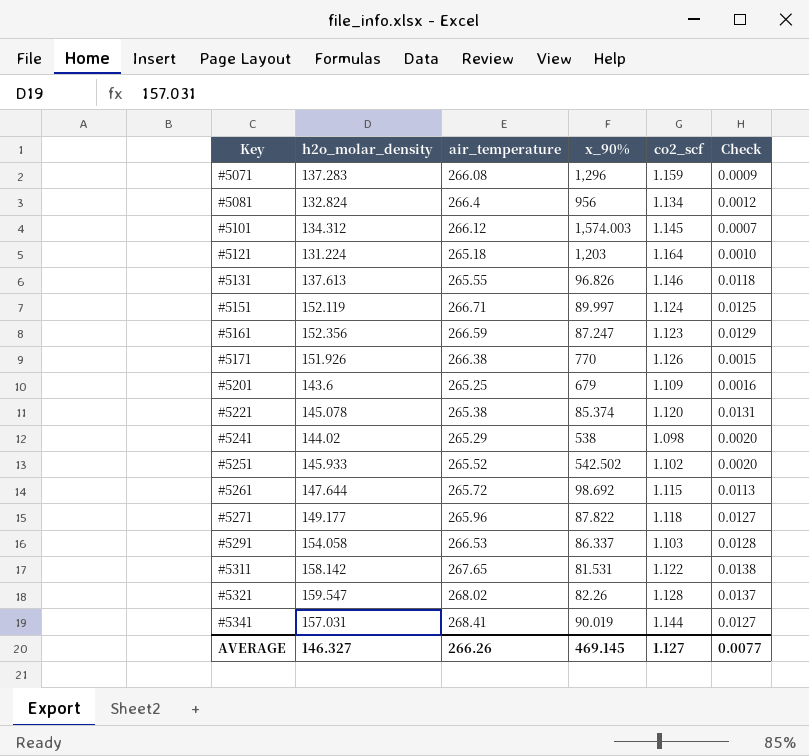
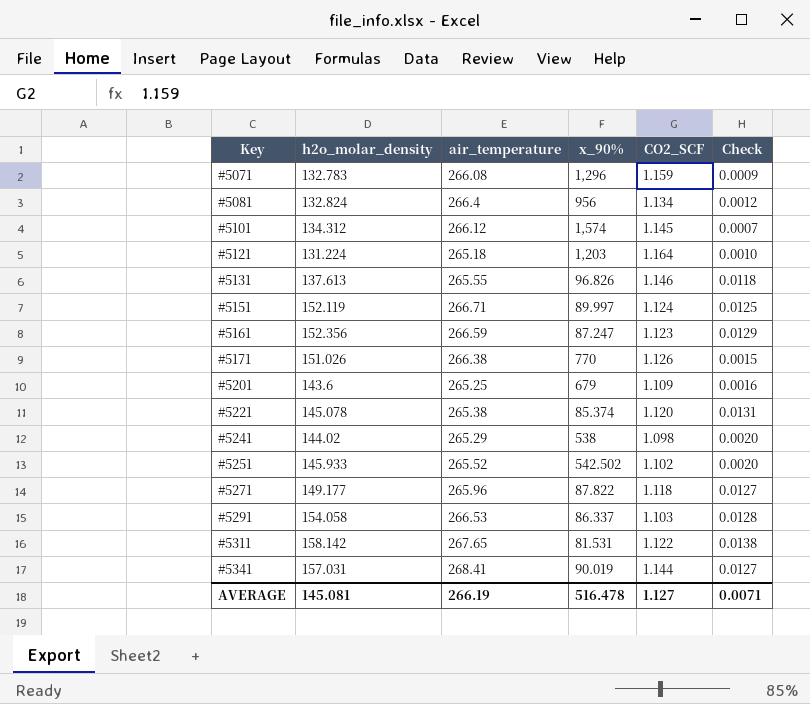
column name: co2_scf -> CO2_SCF
row #5261: 147.644 | 265.72 | 98.692 | 1.115 | 0.0113 -> none
row #5321: 159.547 | 268.02 | 82.26 | 1.128 | 0.0137 -> none
#5071 | h2o_molar_density: 137.283 -> 132.783
#5101 | x_90%: 1,574.003 -> 1,574
#5171 | h2o_molar_density: 151.926 -> 151.026
AVERAGE | h2o_molar_density: 146.327 -> 145.081
AVERAGE | air_temperature: 266.26 -> 266.19
AVERAGE | x_90%: 469.145 -> 516.478
AVERAGE | Check: 0.0077 -> 0.0071

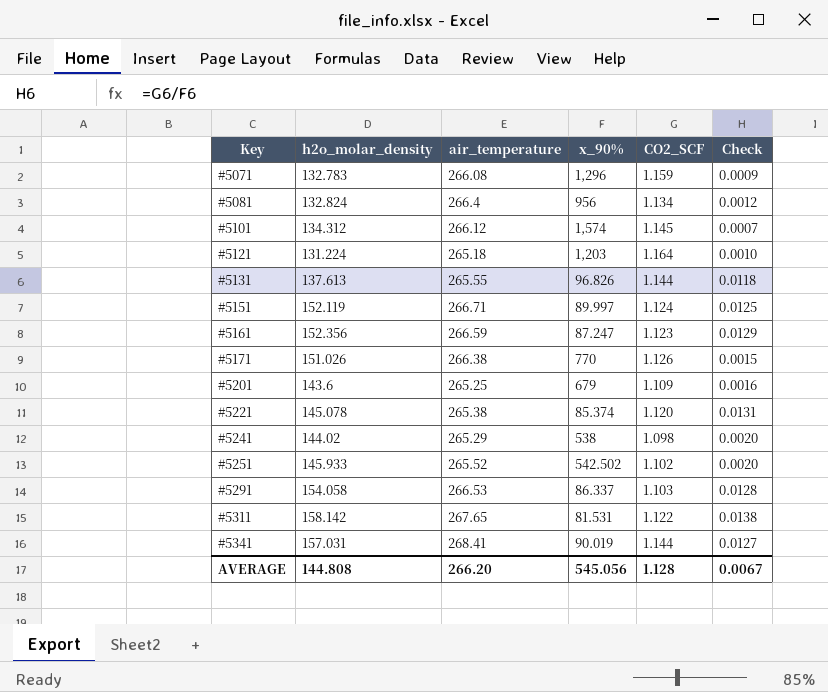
row #5271: 149.177 | 265.96 | 87.822 | 1.118 | 0.0127 -> none
#5131 | CO2_SCF: 1.146 -> 1.144
AVERAGE | h2o_molar_density: 145.081 -> 144.808
AVERAGE | air_temperature: 266.19 -> 266.20
AVERAGE | x_90%: 516.478 -> 545.056
AVERAGE | CO2_SCF: 1.127 -> 1.128
AVERAGE | Check: 0.0071 -> 0.0067

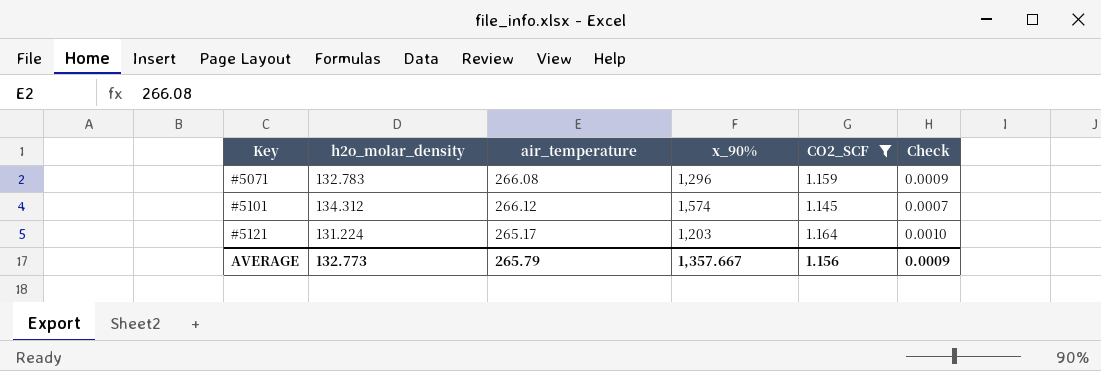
filter: none -> CO2_SCF >= 1.145
#5121 | air_temperature: 265.18 -> 265.17
AVERAGE | h2o_molar_density: 144.808 -> 132.773
AVERAGE | air_temperature: 266.20 -> 265.79
AVERAGE | x_90%: 545.056 -> 1,357.667
AVERAGE | CO2_SCF: 1.128 -> 1.156
AVERAGE | Check: 0.0067 -> 0.0009

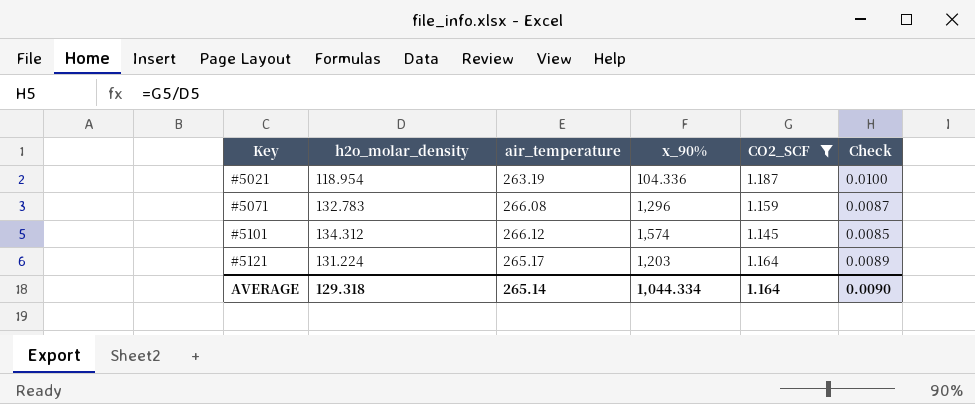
column Check | formula: [CO2_SCF] / [x_90%] -> [CO2_SCF] / [h2o_molar_density]
row #5021: none -> 118.954 | 263.19 | 104.336 | 1.187 | 0.0100
AVERAGE | h2o_molar_density: 132.773 -> 129.318
AVERAGE | air_temperature: 265.79 -> 265.14
AVERAGE | x_90%: 1,357.667 -> 1,044.334
AVERAGE | CO2_SCF: 1.156 -> 1.164
AVERAGE | Check: 0.0009 -> 0.0090

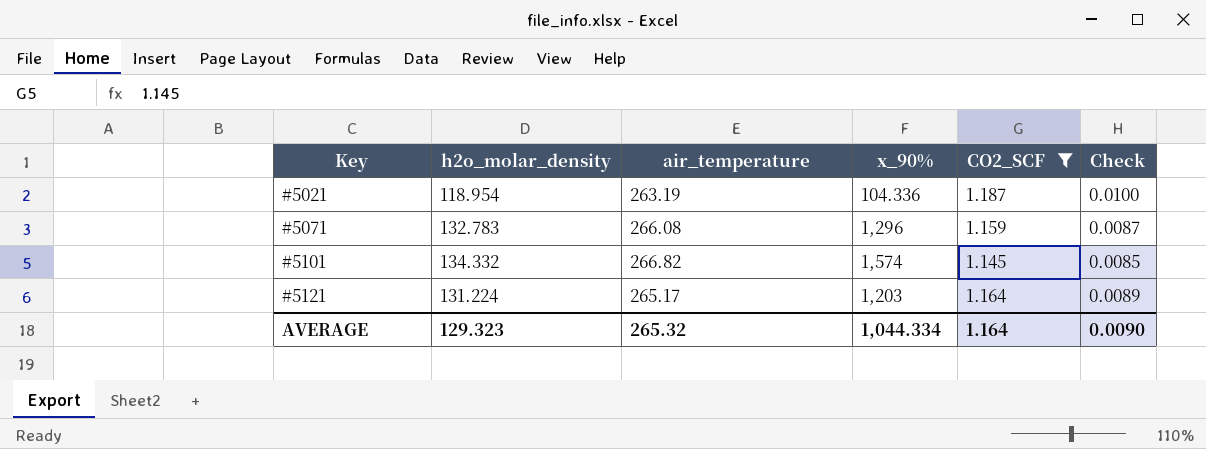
#5101 | h2o_molar_density: 134.312 -> 134.332
#5101 | air_temperature: 266.12 -> 266.82
AVERAGE | h2o_molar_density: 129.318 -> 129.323
AVERAGE | air_temperature: 265.14 -> 265.32

